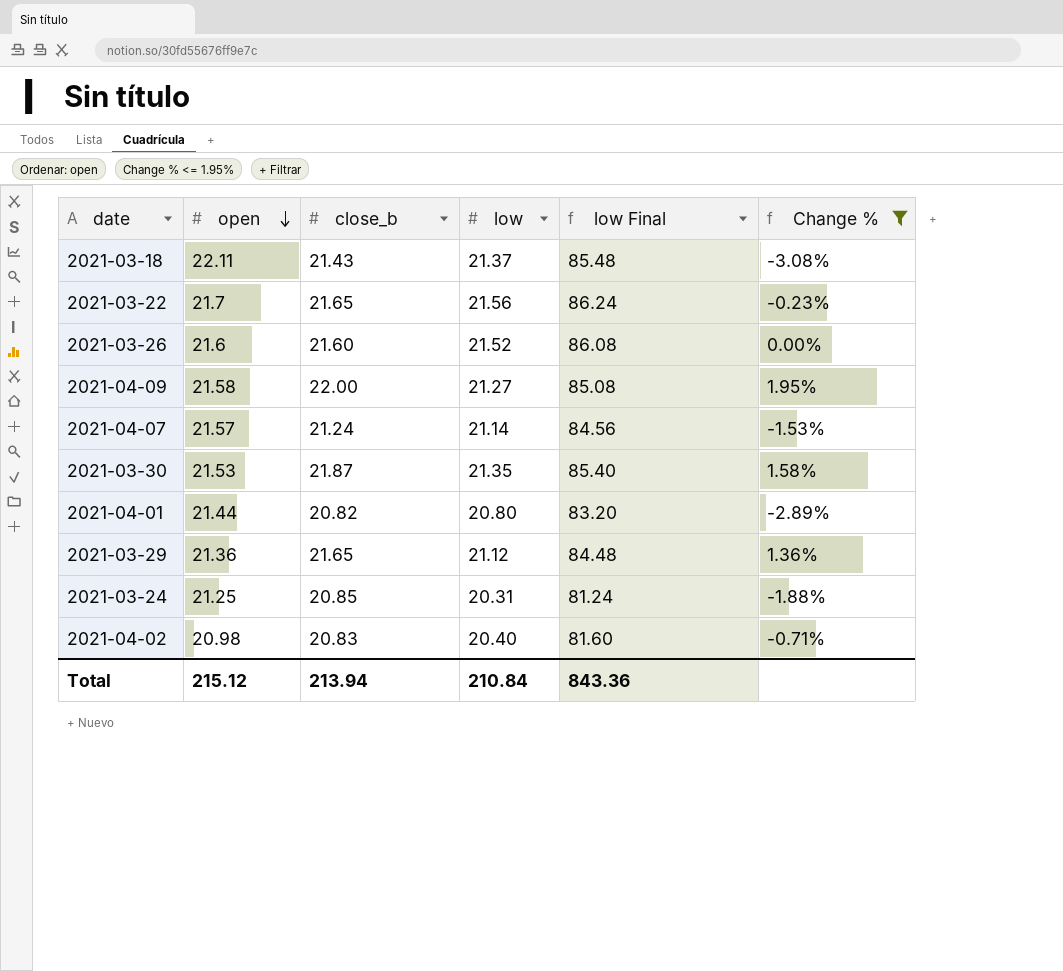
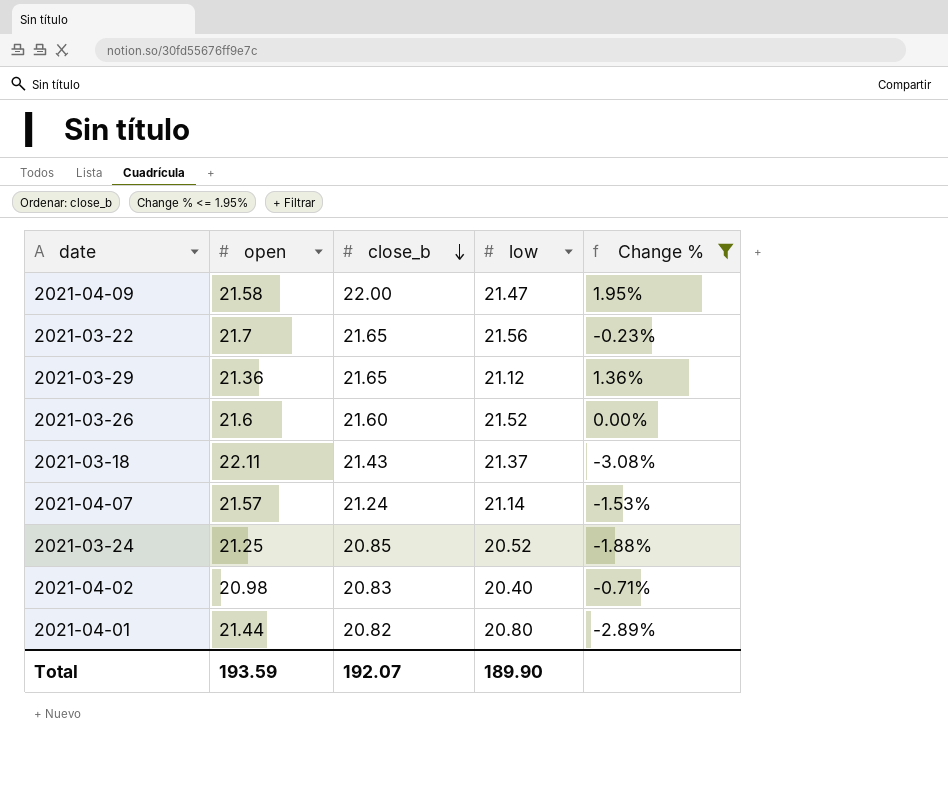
row order: open descending -> close_b descending
column low Final | formula: [low] * 4 -> none
row 2021-03-30: 21.53 | 21.87 | 21.35 | 85.40 | 1.58% -> none
2021-04-09 | low: 21.27 -> 21.47
2021-03-24 | low: 20.31 -> 20.52
Total | open: 215.12 -> 193.59
Total | close_b: 213.94 -> 192.07
Total | low: 210.84 -> 189.90

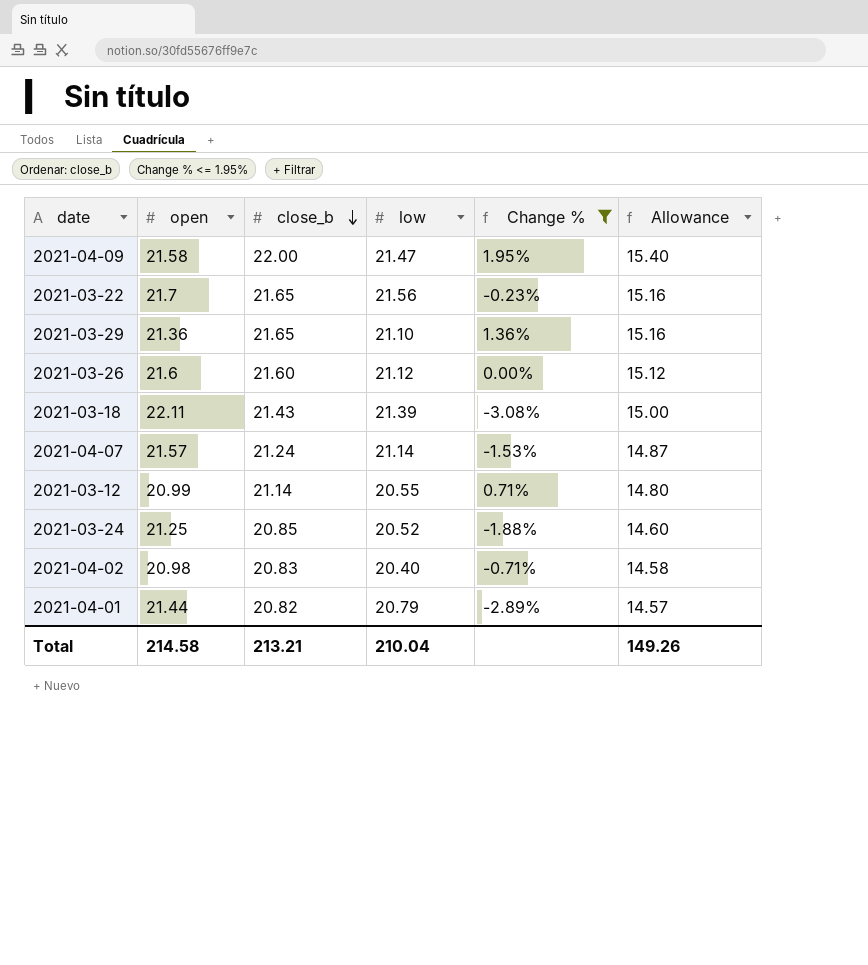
column Allowance | formula: none -> [close_b] * 0.7
2021-03-29 | low: 21.12 -> 21.10
2021-03-26 | low: 21.52 -> 21.12
2021-03-18 | low: 21.37 -> 21.39
row 2021-03-12: none -> 20.99 | 21.14 | 20.55 | 0.71% | 14.80
2021-04-01 | low: 20.80 -> 20.79
Total | open: 193.59 -> 214.58
Total | close_b: 192.07 -> 213.21
Total | low: 189.90 -> 210.04

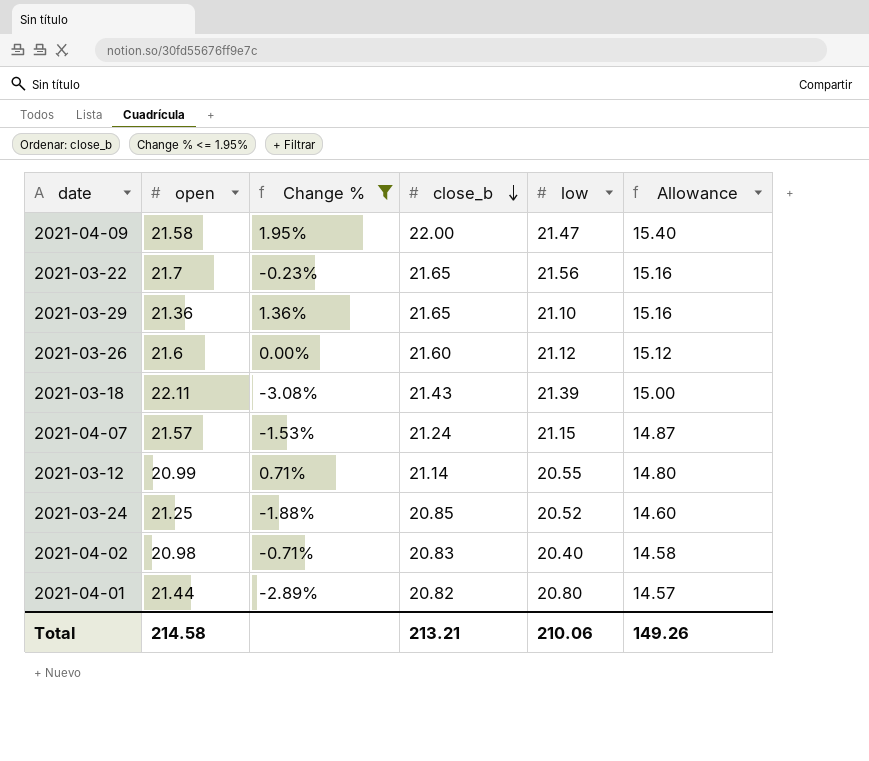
column Change % | position: 5 -> 3
2021-04-07 | low: 21.14 -> 21.15
2021-04-01 | low: 20.79 -> 20.80
Total | low: 210.04 -> 210.06

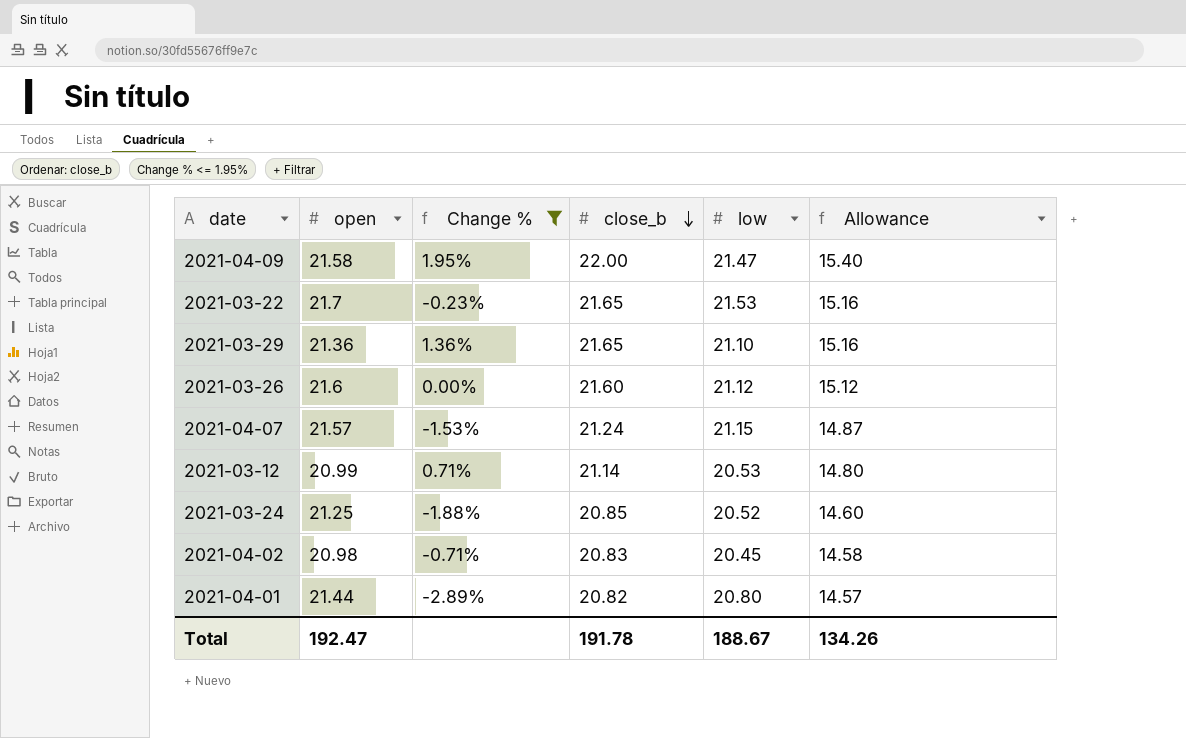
row 2021-03-18: 22.11 | -3.08% | 21.43 | 21.39 | 15.00 -> none
2021-03-22 | low: 21.56 -> 21.53
2021-03-12 | low: 20.55 -> 20.53
2021-04-02 | low: 20.40 -> 20.45
Total | open: 214.58 -> 192.47
Total | close_b: 213.21 -> 191.78
Total | low: 210.06 -> 188.67
Total | Allowance: 149.26 -> 134.26

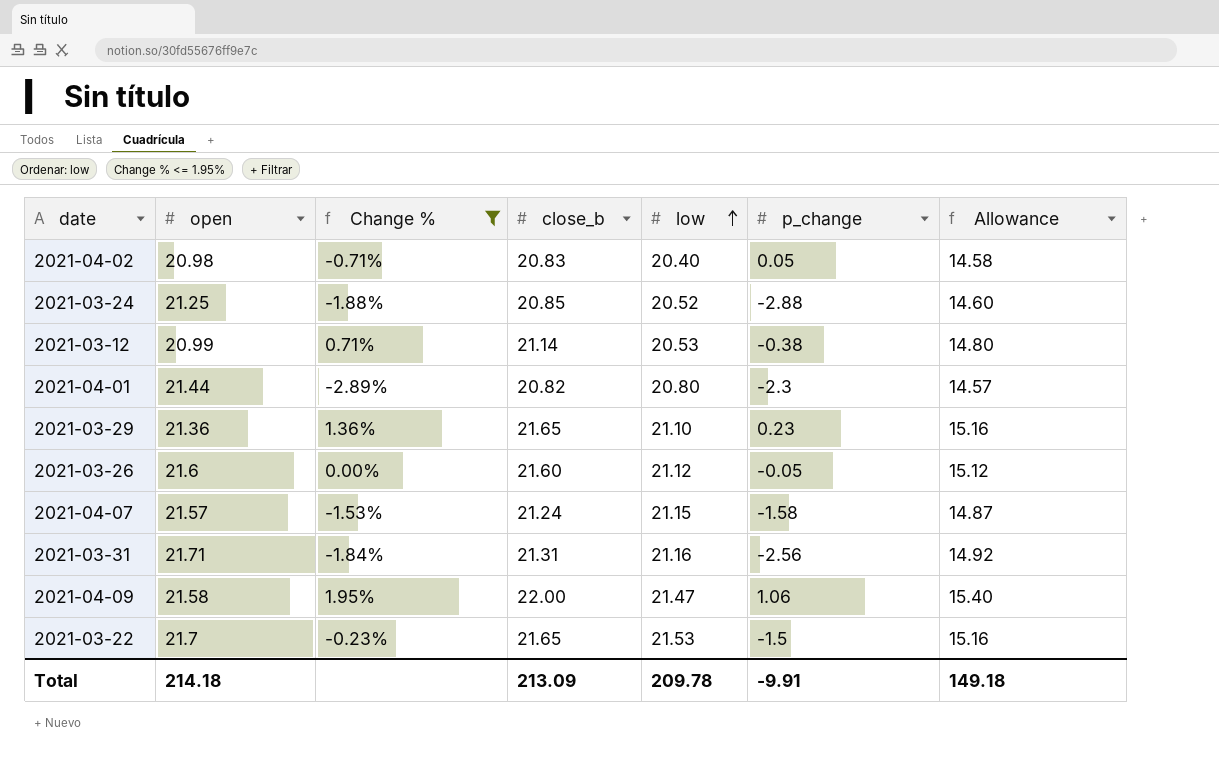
row order: close_b descending -> low ascending
column p_change | position: none -> 6
2021-04-02 | low: 20.45 -> 20.40
row 2021-03-31: none -> 21.71 | -1.84% | 21.31 | 21.16 | -2.56 | 14.92
Total | open: 192.47 -> 214.18
Total | close_b: 191.78 -> 213.09
Total | low: 188.67 -> 209.78
Total | Allowance: 134.26 -> 149.18

